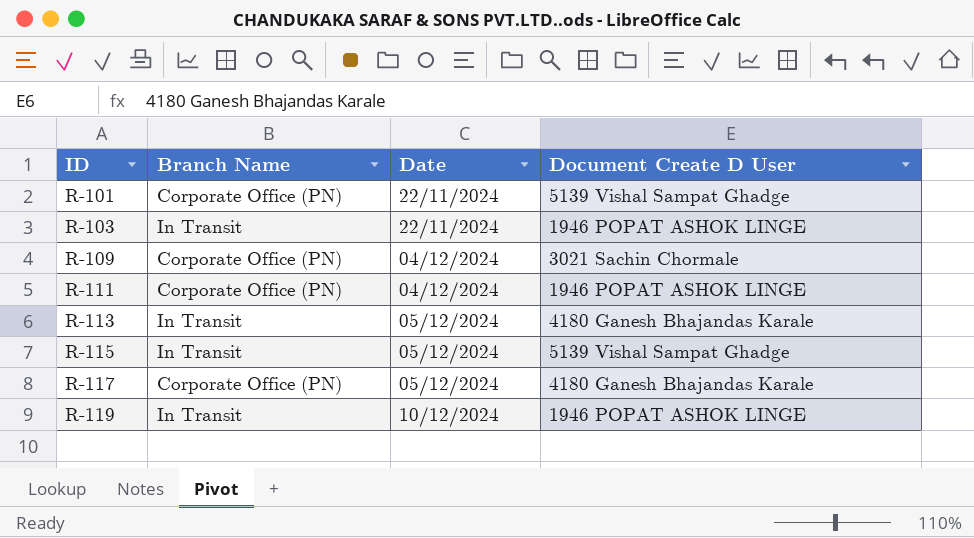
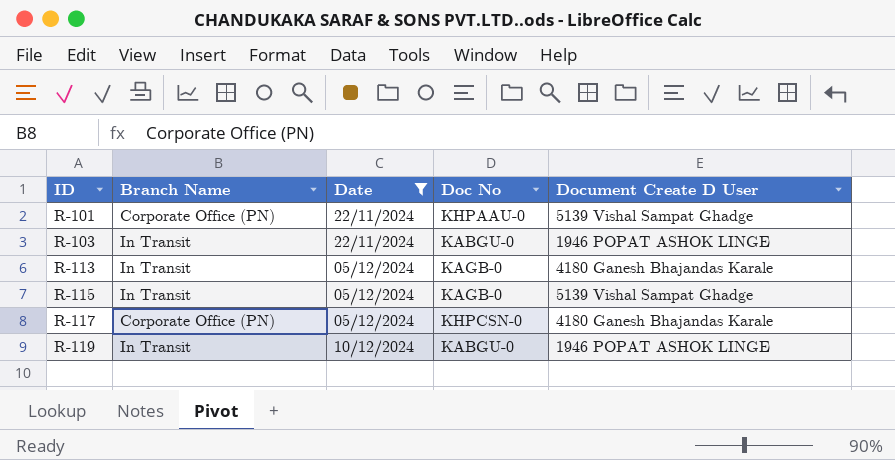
filter: none -> Date != 04/12/2024
column Doc No | position: none -> 4

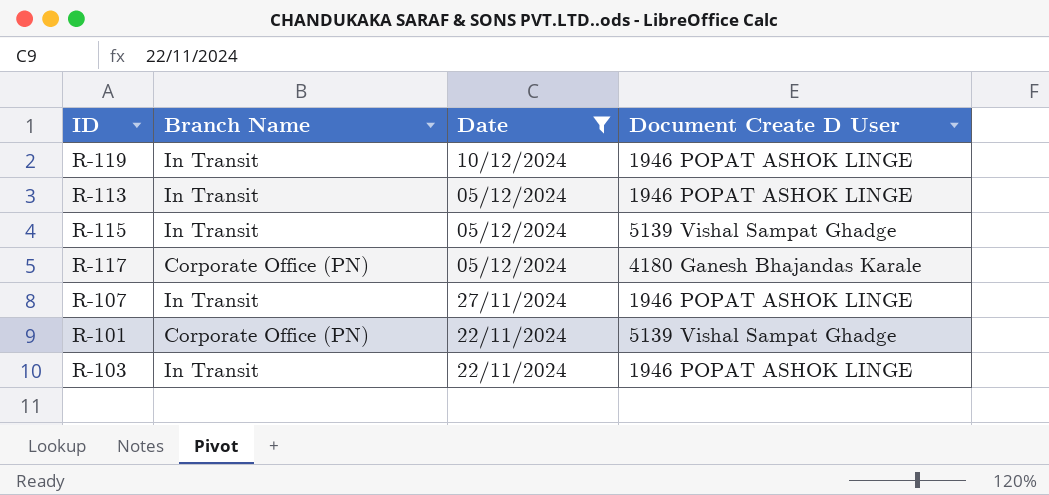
row order: ID ascending -> Date descending
column Doc No | position: 4 -> none
R-113 | Document Create D User: 4180 Ganesh Bhajandas Karale -> 1946 POPAT ASHOK LINGE
row R-107: none -> In Transit | 27/11/2024 | 1946 POPAT ASHOK LINGE

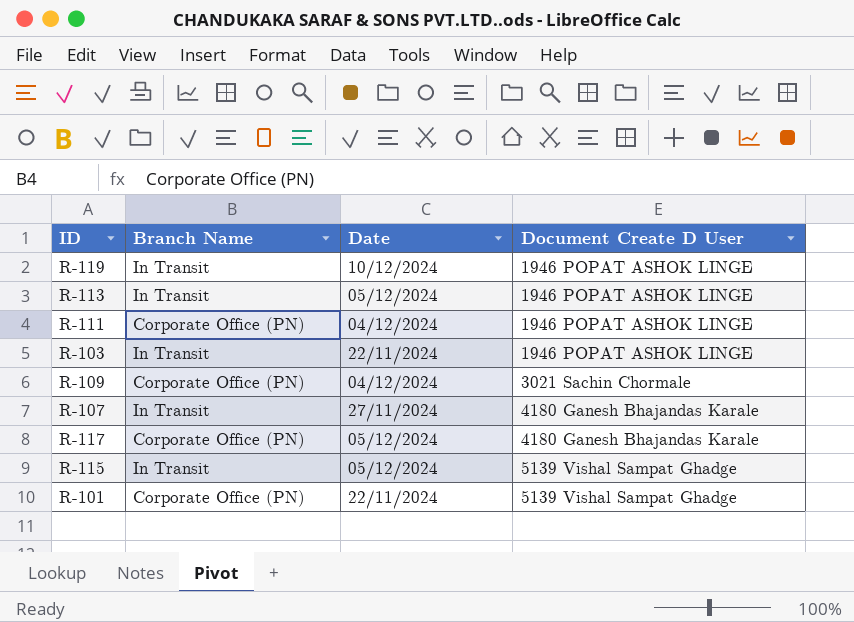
filter: Date != 04/12/2024 -> none
row order: Date descending -> Document Create D User ascending
R-107 | Document Create D User: 1946 POPAT ASHOK LINGE -> 4180 Ganesh Bhajandas Karale

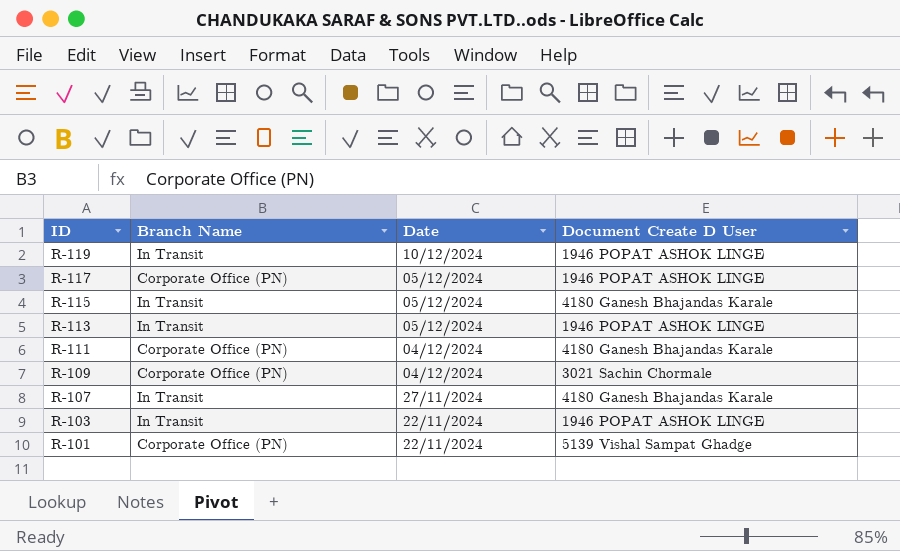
row order: Document Create D User ascending -> ID descending
R-117 | Document Create D User: 4180 Ganesh Bhajandas Karale -> 1946 POPAT ASHOK LINGE
R-115 | Document Create D User: 5139 Vishal Sampat Ghadge -> 4180 Ganesh Bhajandas Karale
R-111 | Document Create D User: 1946 POPAT ASHOK LINGE -> 4180 Ganesh Bhajandas Karale

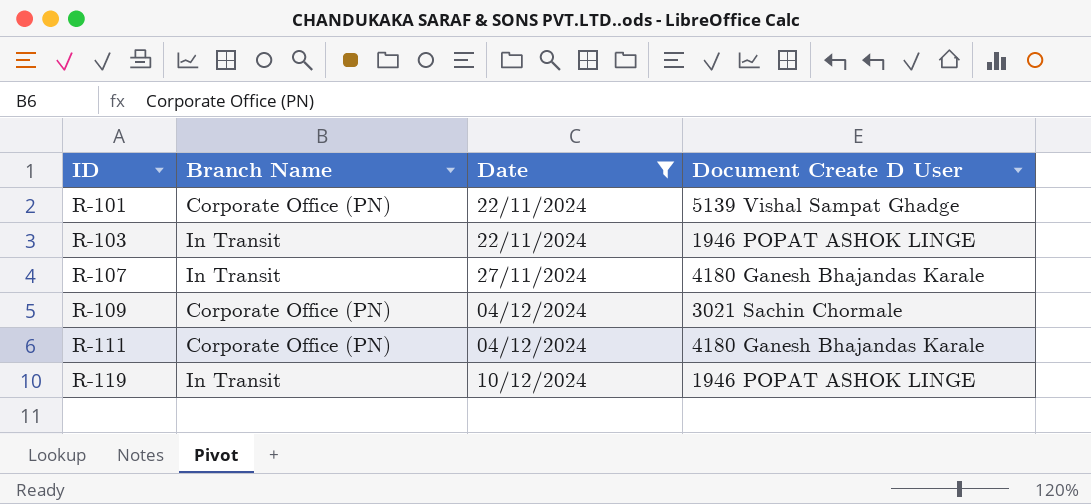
filter: none -> Date != 05/12/2024
row order: ID descending -> ID ascending

